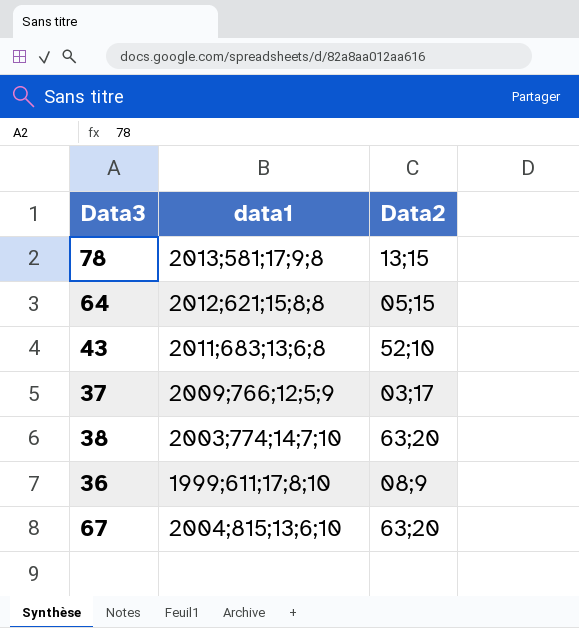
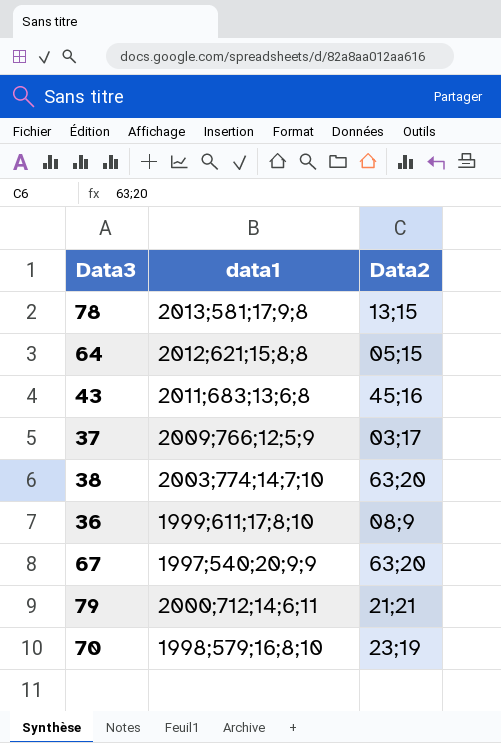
43 | Data2: 52;10 -> 45;16
67 | data1: 2004;815;13;6;10 -> 1997;540;20;9;9
row 79: none -> 2000;712;14;6;11 | 21;21
row 70: none -> 1998;579;16;8;10 | 23;19

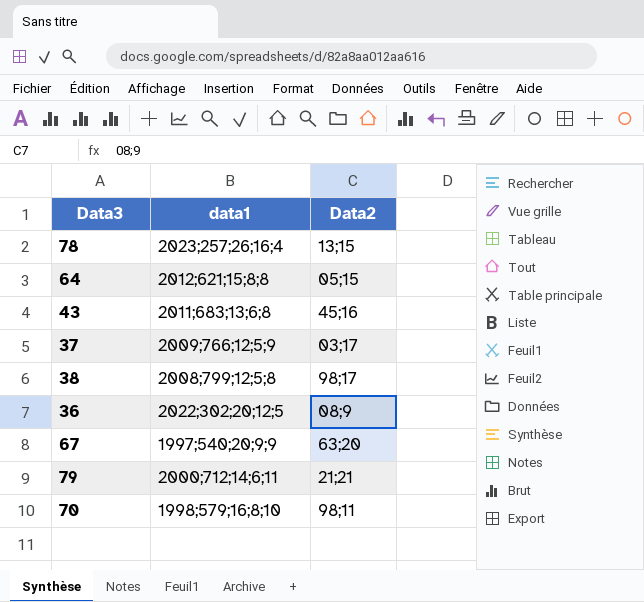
78 | data1: 2013;581;17;9;8 -> 2023;257;26;16;4
38 | data1: 2003;774;14;7;10 -> 2008;799;12;5;8
38 | Data2: 63;20 -> 98;17
36 | data1: 1999;611;17;8;10 -> 2022;302;20;12;5
70 | Data2: 23;19 -> 98;11

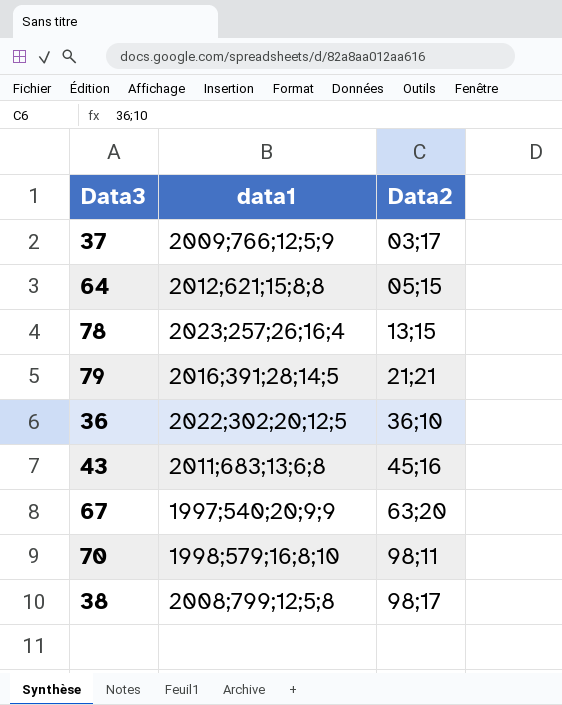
row order: none -> Data2 ascending
79 | data1: 2000;712;14;6;11 -> 2016;391;28;14;5
36 | Data2: 08;9 -> 36;10

